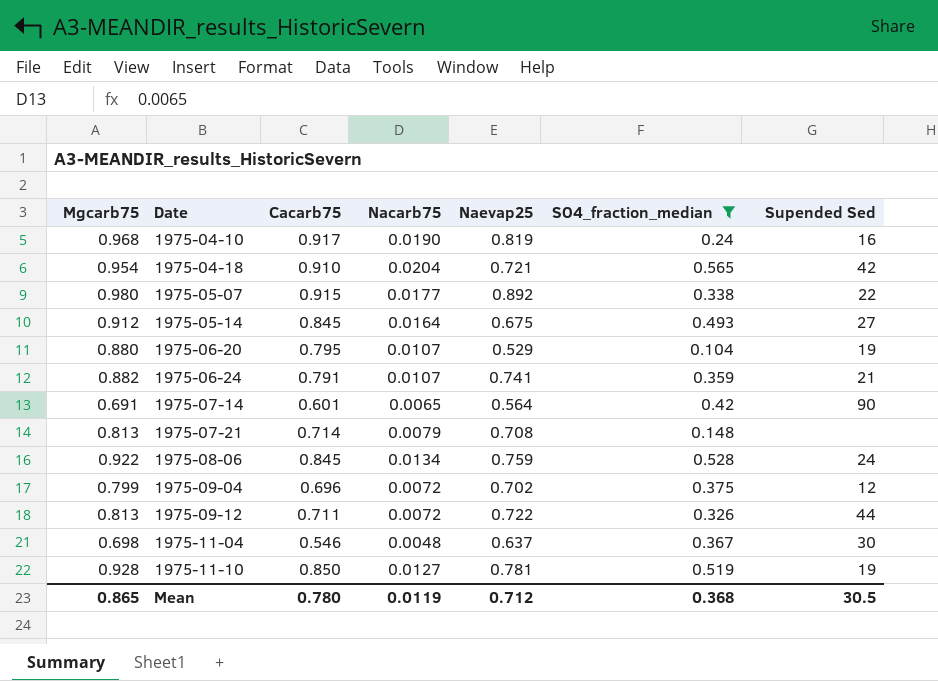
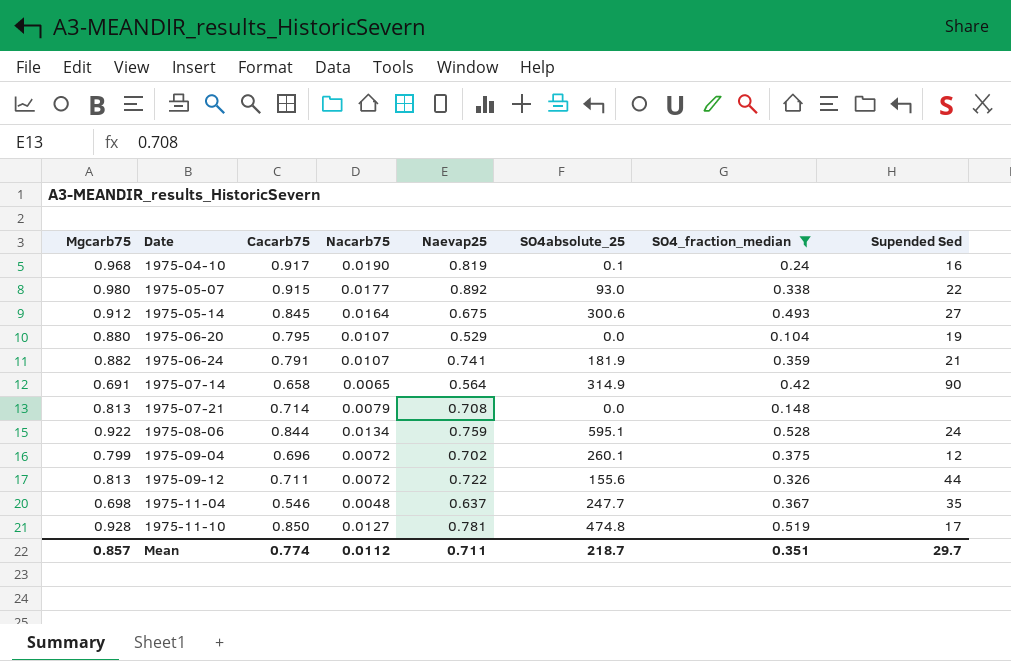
column SO4absolute_25 | position: none -> 6
row 1975-04-18: 0.954 | 0.910 | 0.0204 | 0.721 | 0.565 | 42 -> none
1975-07-14 | Cacarb75: 0.601 -> 0.658
1975-08-06 | Cacarb75: 0.845 -> 0.844
1975-11-04 | Supended Sed: 30 -> 35
1975-11-10 | Supended Sed: 19 -> 17
Mean | Mgcarb75: 0.865 -> 0.857
Mean | Cacarb75: 0.780 -> 0.774
Mean | Nacarb75: 0.0119 -> 0.0112
Mean | Naevap25: 0.712 -> 0.711
Mean | SO4_fraction_median: 0.368 -> 0.351
Mean | Supended Sed: 30.5 -> 29.7

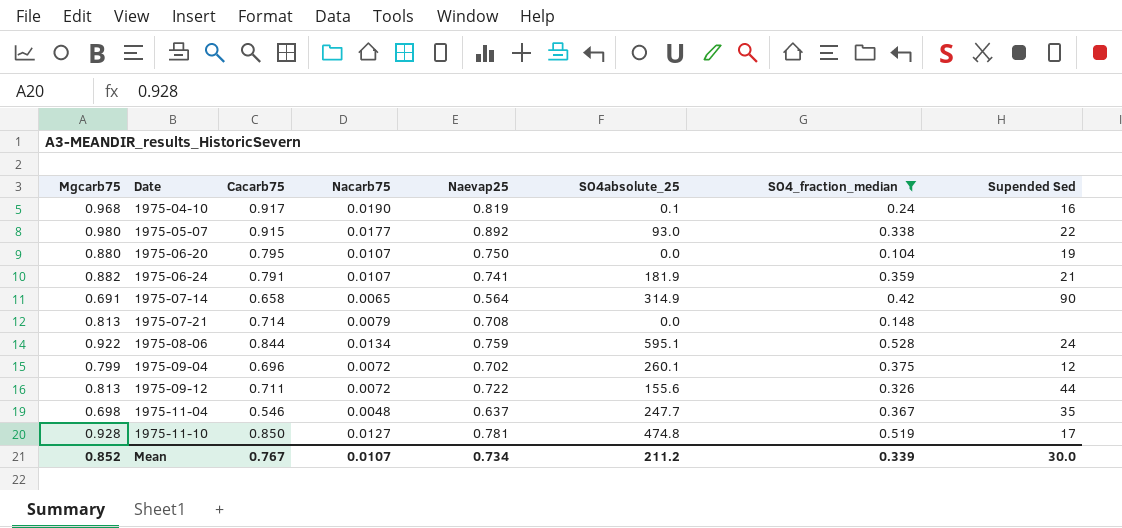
row 1975-05-14: 0.912 | 0.845 | 0.0164 | 0.675 | 300.6 | 0.493 | 27 -> none
1975-06-20 | Naevap25: 0.529 -> 0.750
Mean | Mgcarb75: 0.857 -> 0.852
Mean | Cacarb75: 0.774 -> 0.767
Mean | Nacarb75: 0.0112 -> 0.0107
Mean | Naevap25: 0.711 -> 0.734
Mean | SO4absolute_25: 218.7 -> 211.2
Mean | SO4_fraction_median: 0.351 -> 0.339
Mean | Supended Sed: 29.7 -> 30.0

